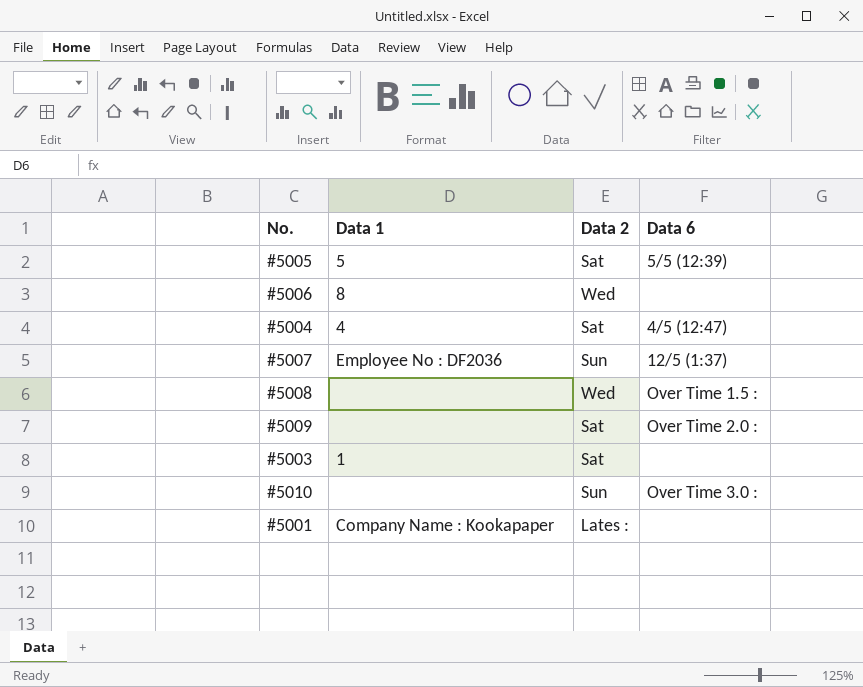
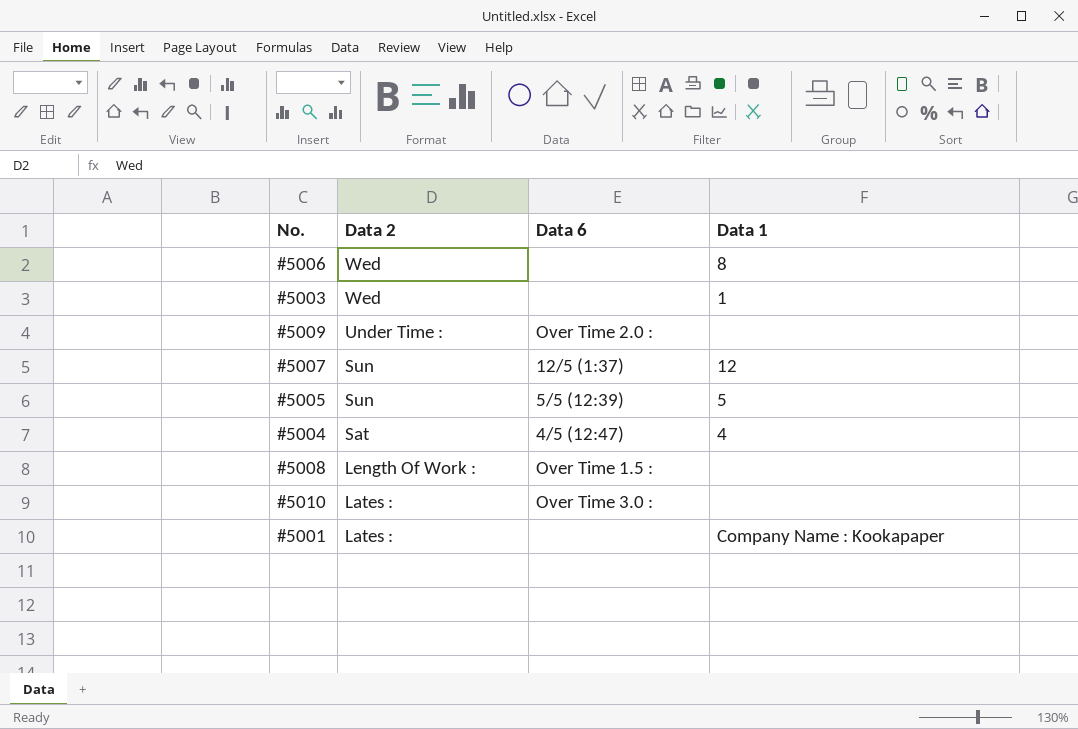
row order: none -> Data 2 descending
column Data 1 | position: 2 -> 4
#5003 | Data 2: Sat -> Wed
#5009 | Data 2: Sat -> Under Time :
#5007 | Data 1: Employee No : DF2036 -> 12
#5005 | Data 2: Sat -> Sun
#5008 | Data 2: Wed -> Length Of Work :
#5010 | Data 2: Sun -> Lates :

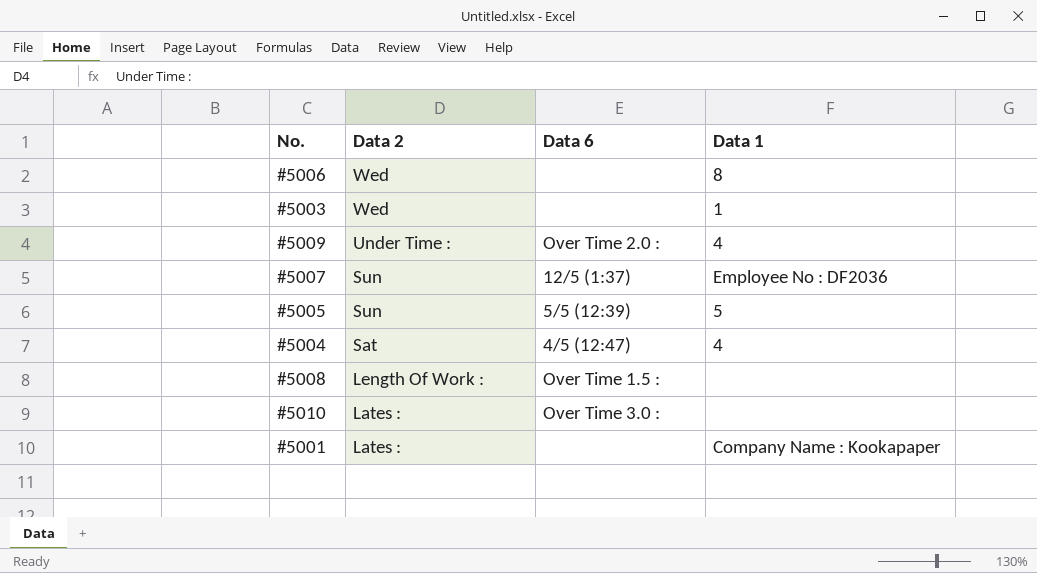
#5009 | Data 1: none -> 4
#5007 | Data 1: 12 -> Employee No : DF2036

